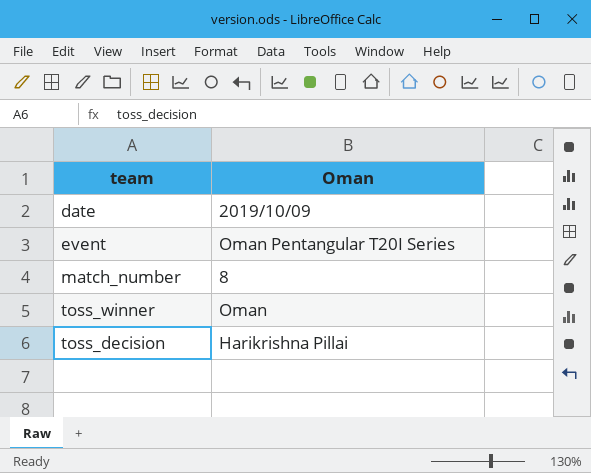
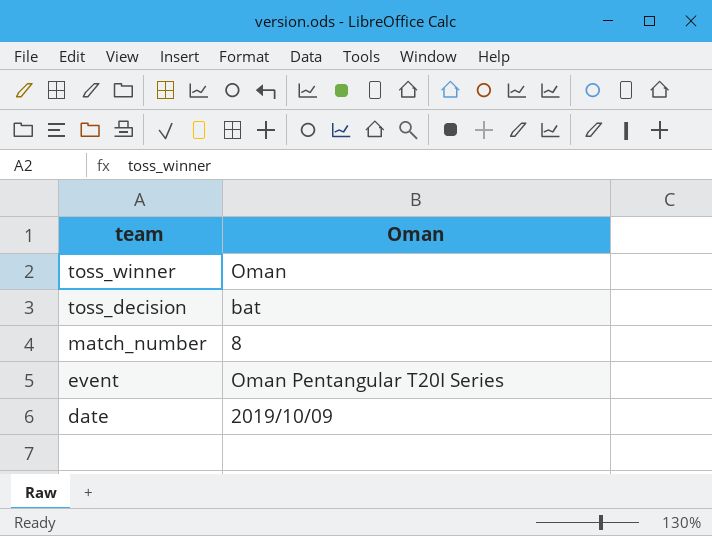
row order: none -> team descending
toss_decision | Oman: Harikrishna Pillai -> bat

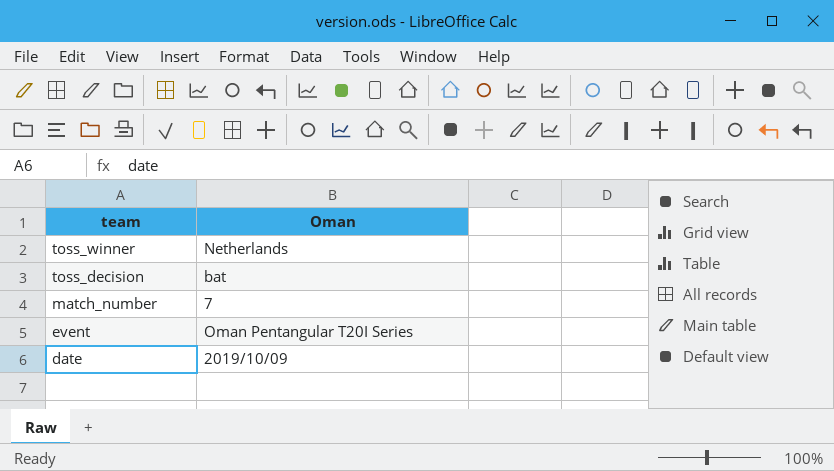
toss_winner | Oman: Oman -> Netherlands
match_number | Oman: 8 -> 7

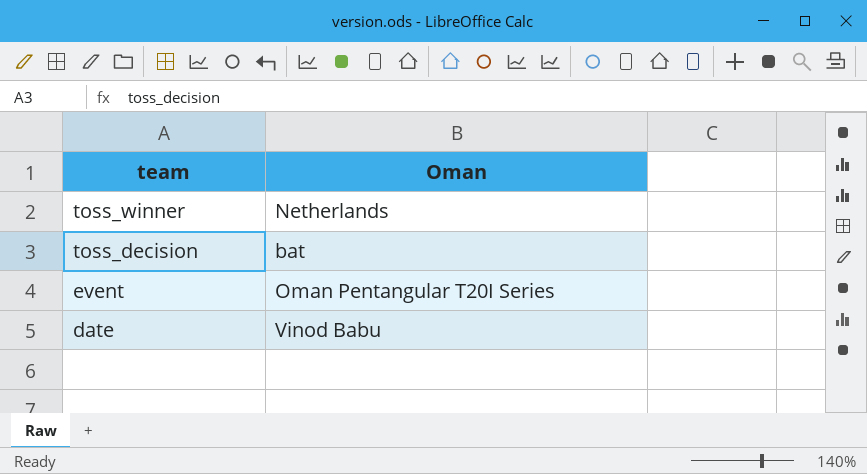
row match_number: 7 -> none
date | Oman: 2019/10/09 -> Vinod Babu

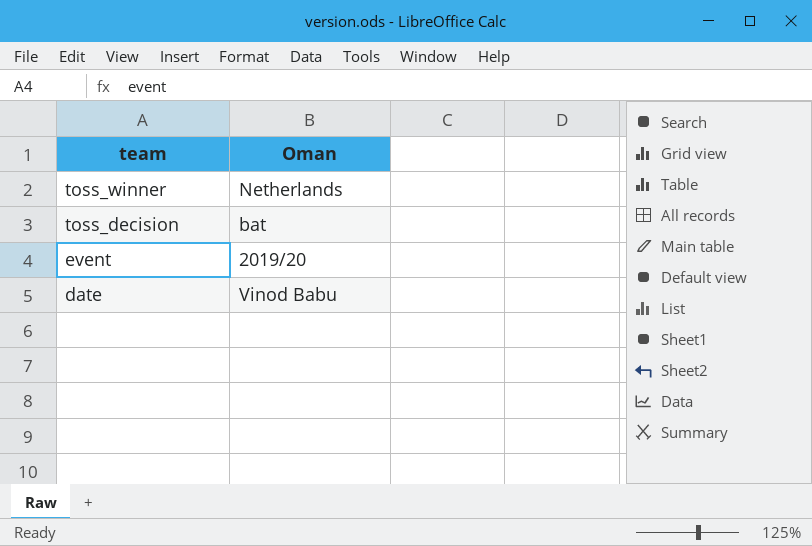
event | Oman: Oman Pentangular T20I Series -> 2019/20

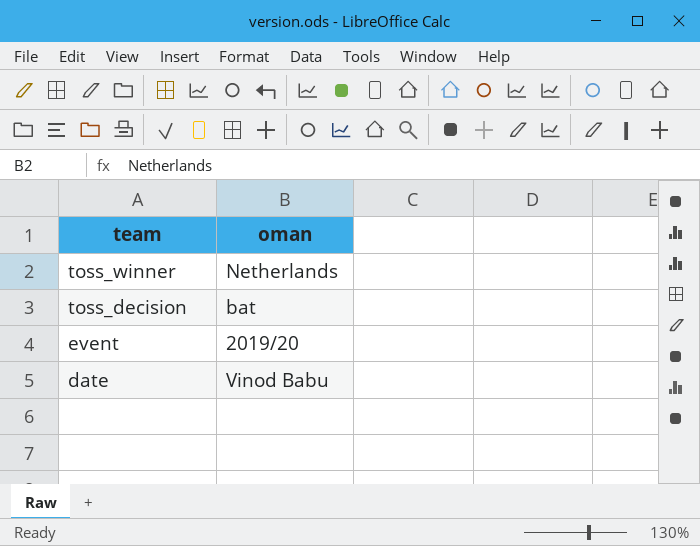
column name: Oman -> oman

